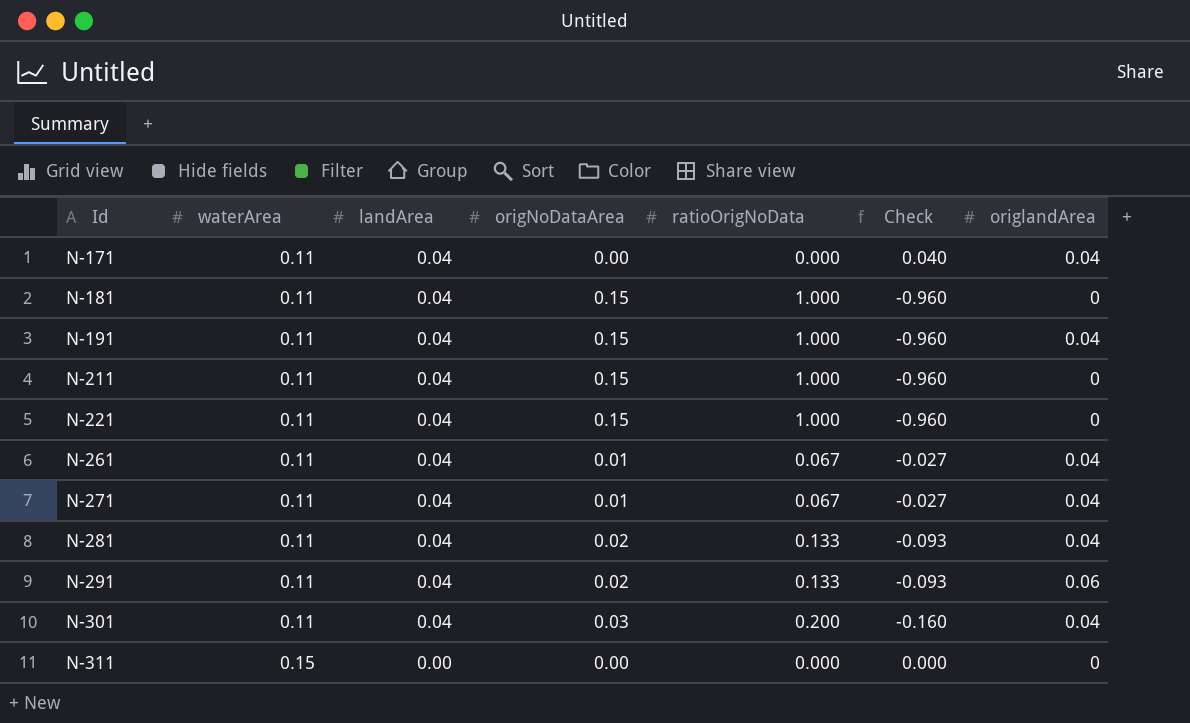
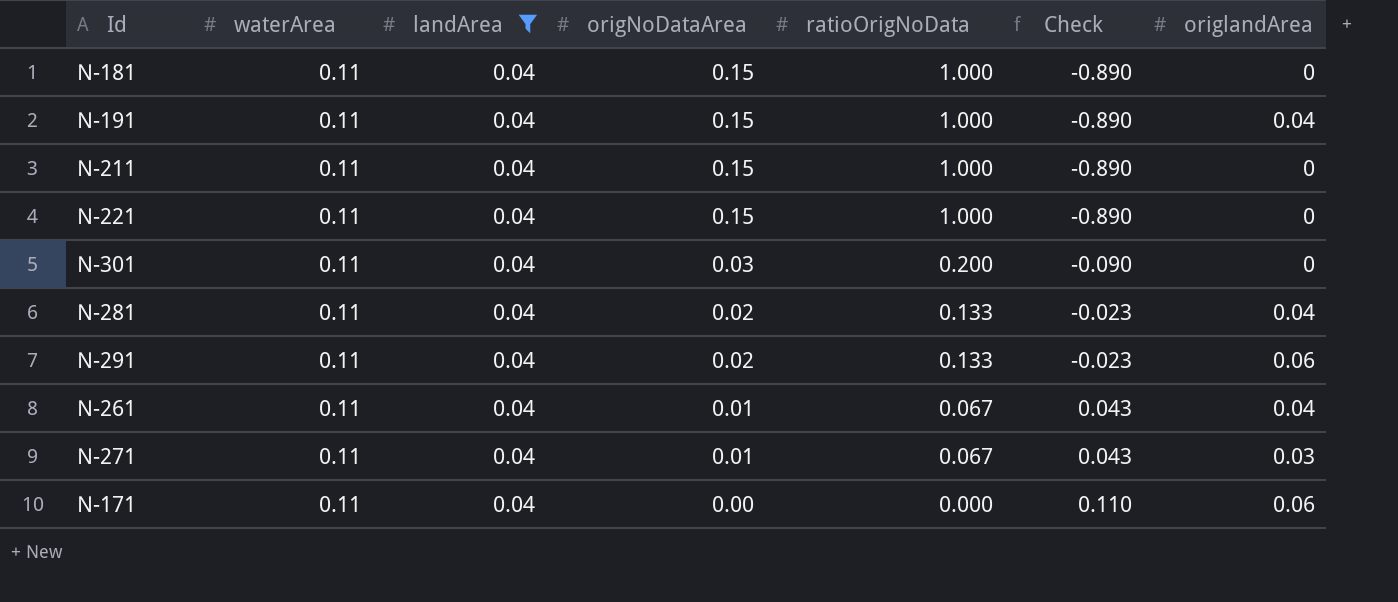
filter: none -> landArea = 0.04
row order: Id ascending -> origNoDataArea descending
column Check | formula: [landArea] - [ratioOrigNoData] -> [waterArea] - [ratioOrigNoData]
N-301 | origlandArea: 0.04 -> 0
N-271 | origlandArea: 0.04 -> 0.03
N-171 | origlandArea: 0.04 -> 0.06

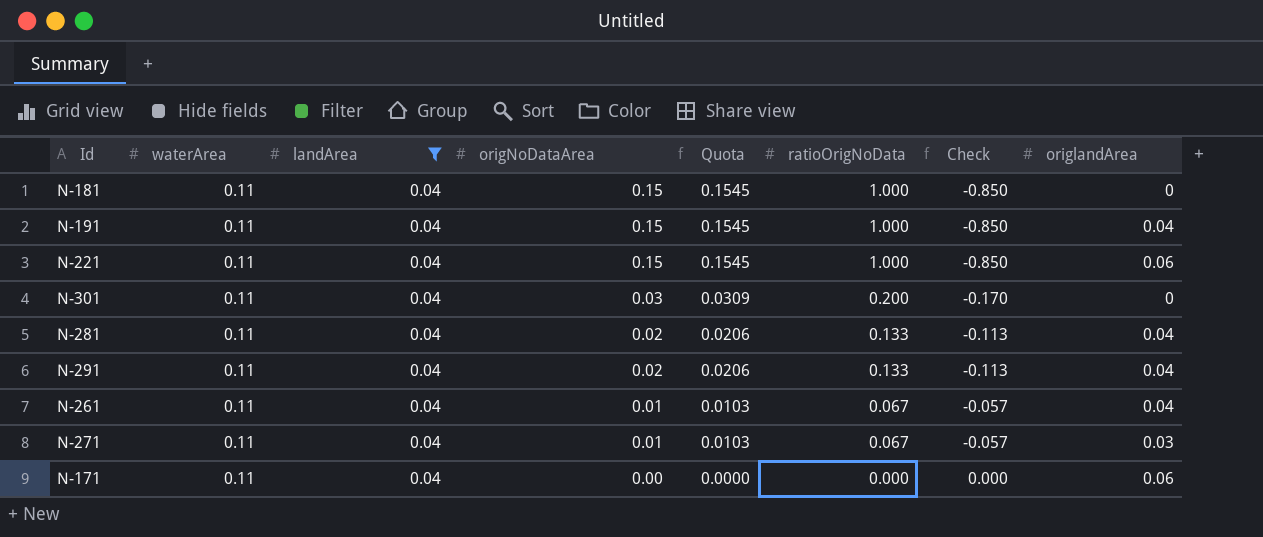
column Quota | formula: none -> [origNoDataArea] * 1.03
column Check | formula: [waterArea] - [ratioOrigNoData] -> [origNoDataArea] - [ratioOrigNoData]
row N-211: 0.11 | 0.04 | 0.15 | 1.000 | -0.890 | 0 -> none
N-221 | origlandArea: 0 -> 0.06
N-291 | origlandArea: 0.06 -> 0.04

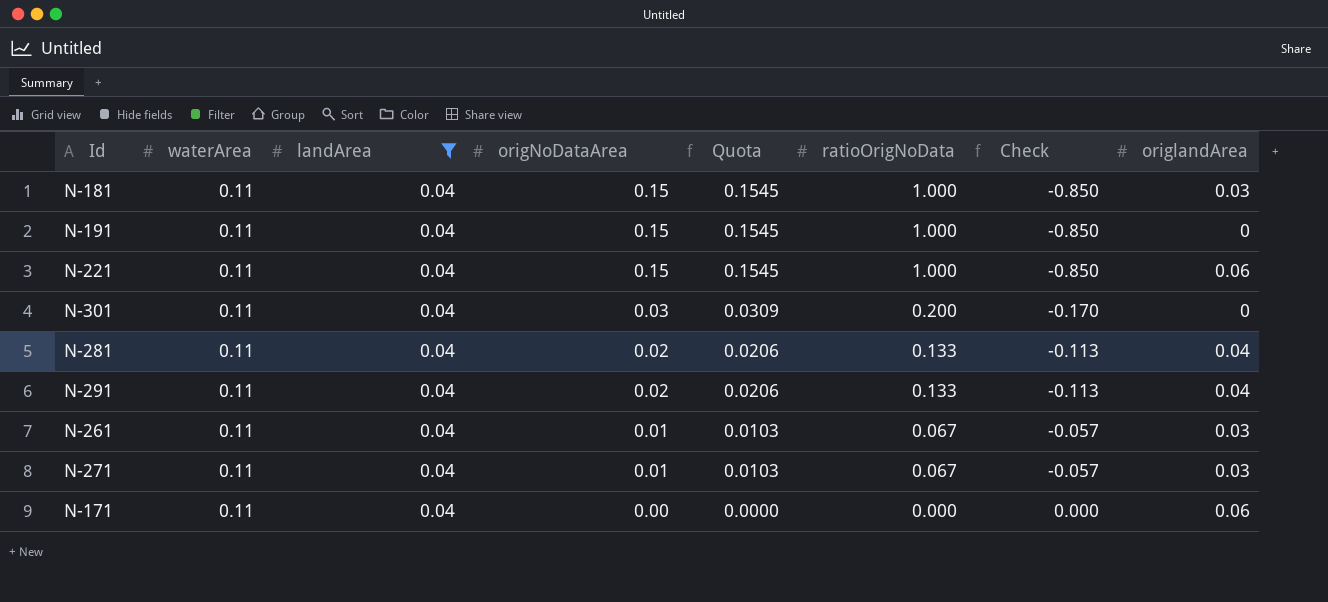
N-181 | origlandArea: 0 -> 0.03
N-191 | origlandArea: 0.04 -> 0
N-261 | origlandArea: 0.04 -> 0.03

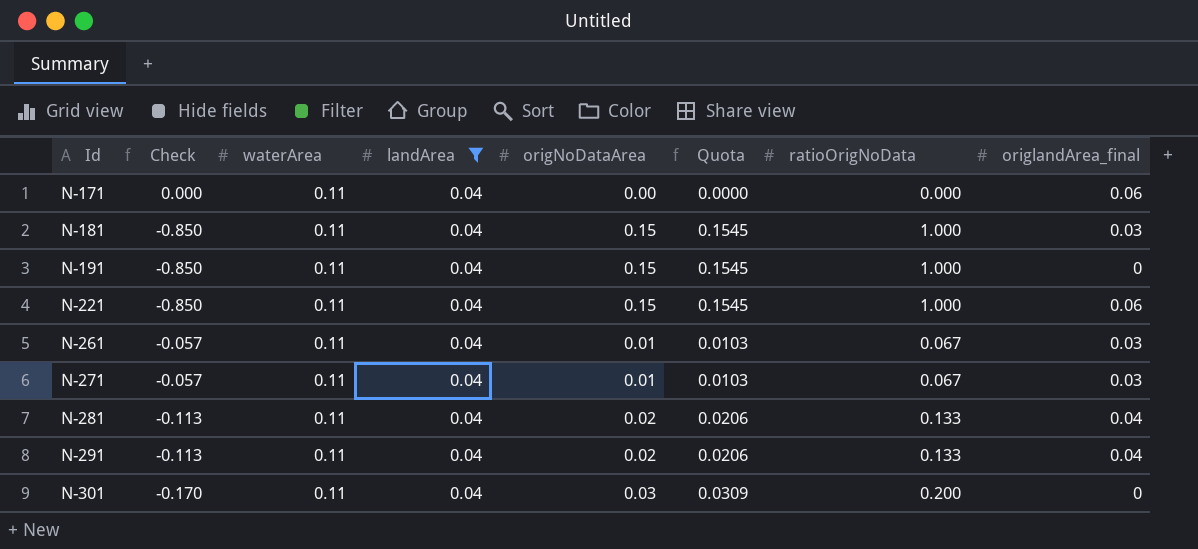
row order: origNoDataArea descending -> Id ascending
column Check | position: 7 -> 2
column name: origlandArea -> origlandArea_final

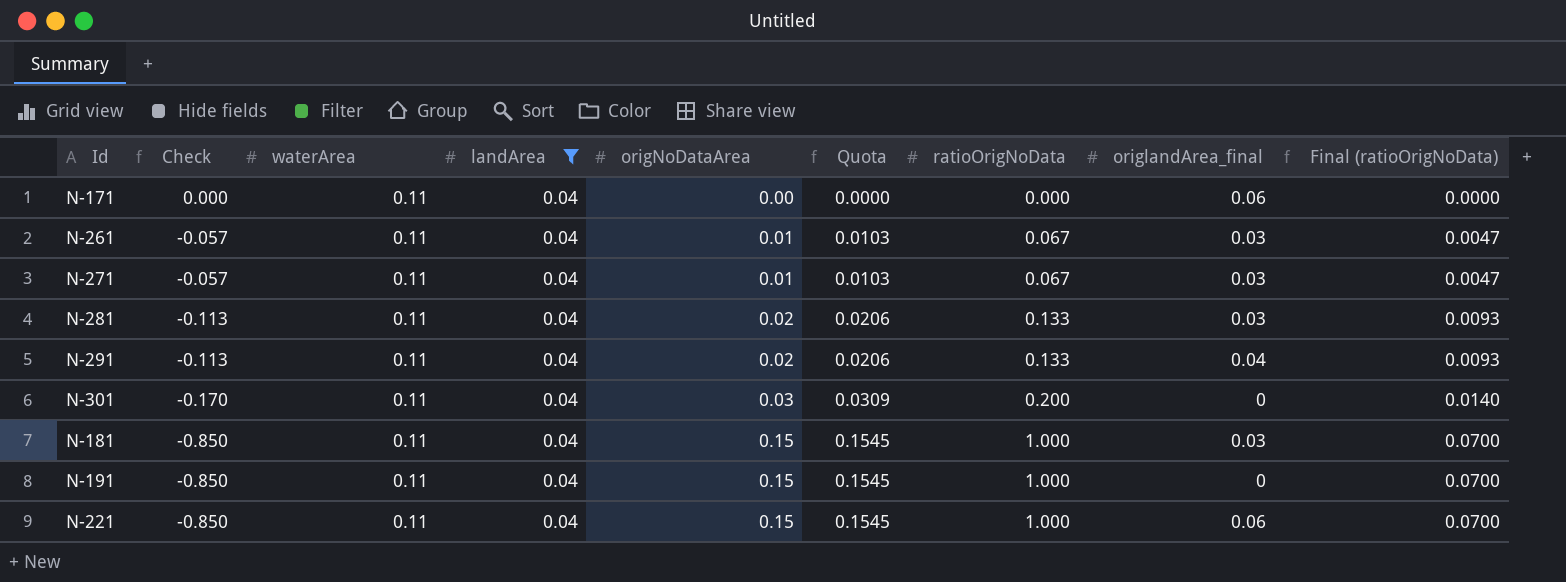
row order: Id ascending -> Check descending
column Final (ratioOrigNoData) | formula: none -> [ratioOrigNoData] * 0.07
N-281 | origlandArea_final: 0.04 -> 0.03

